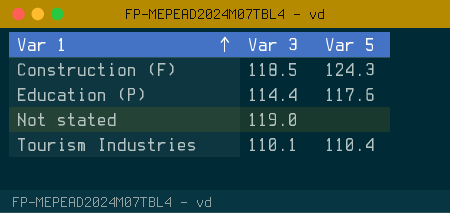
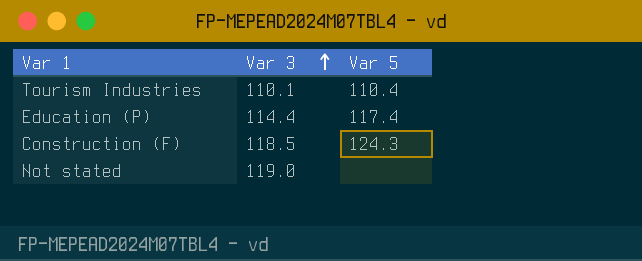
row order: Var 1 ascending -> Var 3 ascending
Education (P) | Var 5: 117.6 -> 117.4

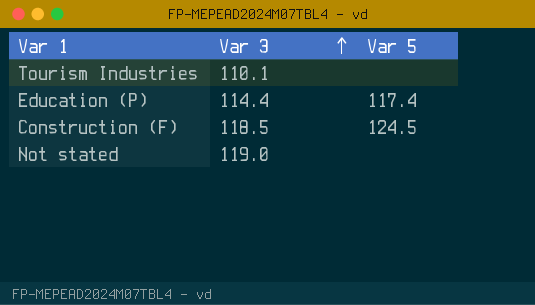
Tourism Industries | Var 5: 110.4 -> none
Construction (F) | Var 5: 124.3 -> 124.5

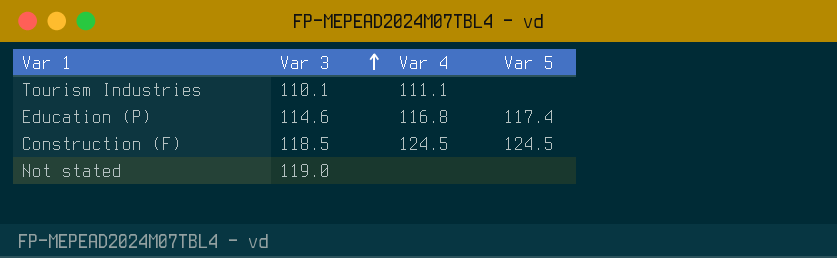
column Var 4 | position: none -> 3
Education (P) | Var 3: 114.4 -> 114.6

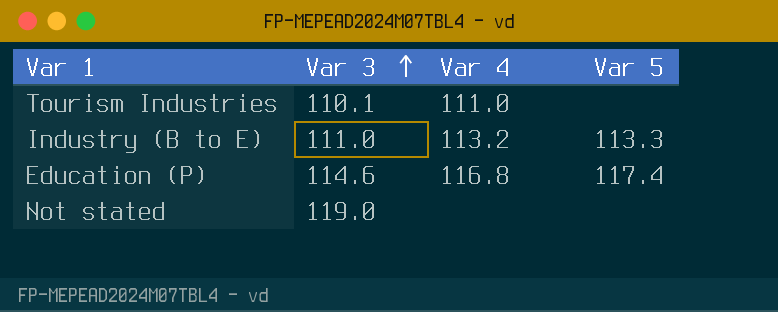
row Construction (F): 118.5 | 124.5 | 124.5 -> none
Tourism Industries | Var 4: 111.1 -> 111.0
row Industry (B to E): none -> 111.0 | 113.2 | 113.3

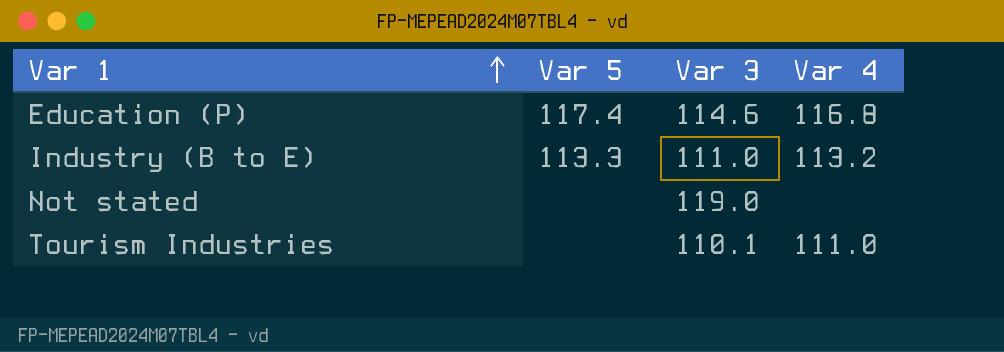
row order: Var 3 ascending -> Var 1 ascending
column Var 5 | position: 4 -> 2

